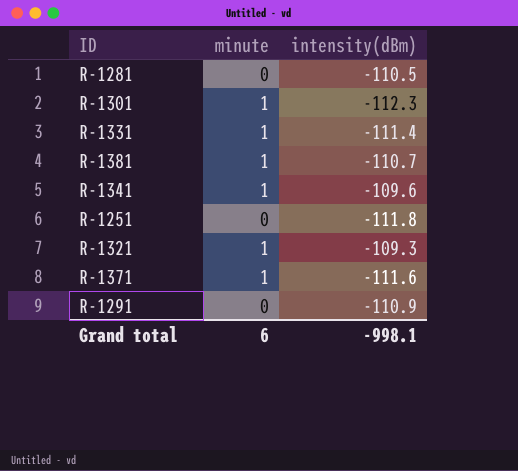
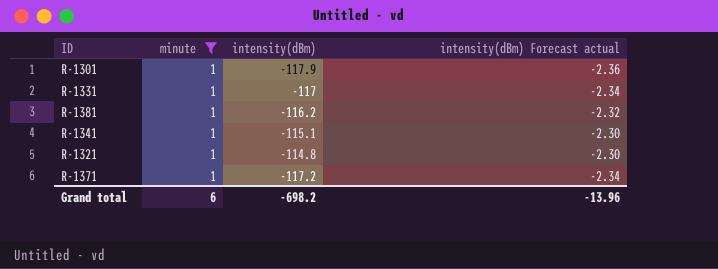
filter: none -> minute = 1
column intensity(dBm) Forecast actual | formula: none -> [intensity(dBm)] * 0.02
R-1301 | intensity(dBm): -112.3 -> -117.9
R-1331 | intensity(dBm): -111.4 -> -117
R-1381 | intensity(dBm): -110.7 -> -116.2
R-1341 | intensity(dBm): -109.6 -> -115.1
R-1321 | intensity(dBm): -109.3 -> -114.8
R-1371 | intensity(dBm): -111.6 -> -117.2
Grand total | intensity(dBm): -998.1 -> -698.2

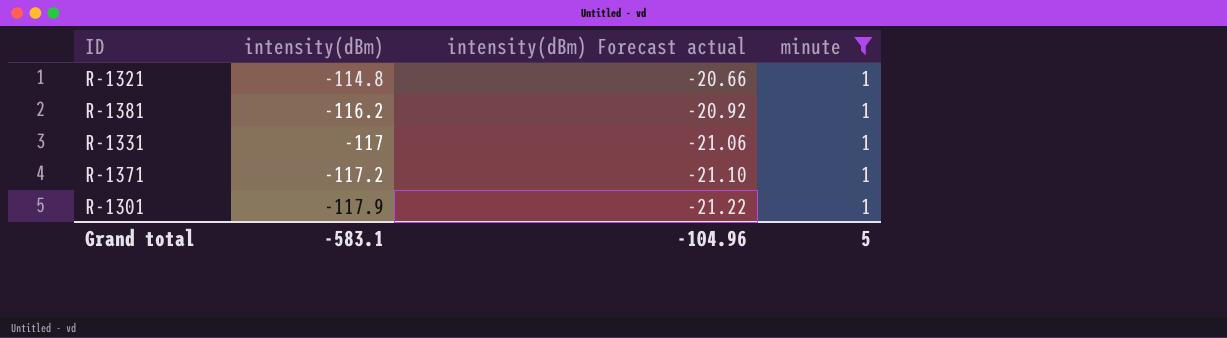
row order: none -> intensity(dBm) descending
column intensity(dBm) Forecast actual | formula: [intensity(dBm)] * 0.02 -> [intensity(dBm)] * 0.18
column minute | position: 2 -> 4
row R-1341: 1 | -115.1 | -2.30 -> none
Grand total | intensity(dBm): -698.2 -> -583.1
Grand total | intensity(dBm) Forecast actual: -13.96 -> -104.96
Grand total | minute: 6 -> 5

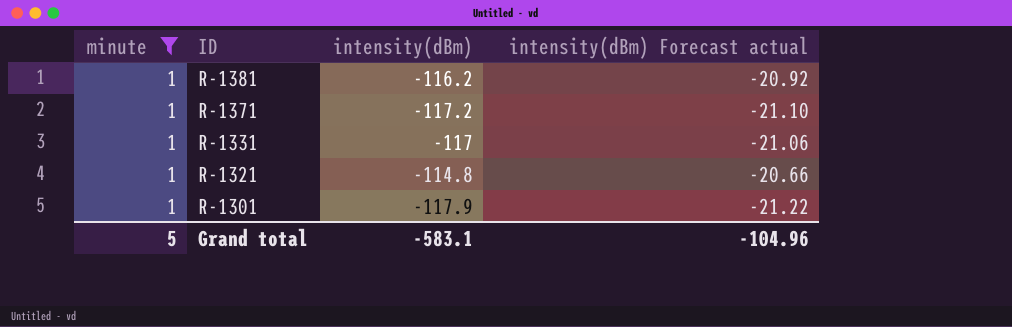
row order: intensity(dBm) descending -> ID descending
column minute | position: 4 -> 1

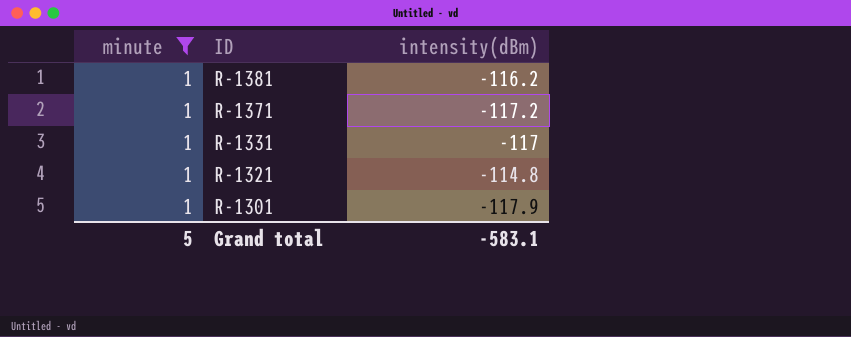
column intensity(dBm) Forecast actual | formula: [intensity(dBm)] * 0.18 -> none

